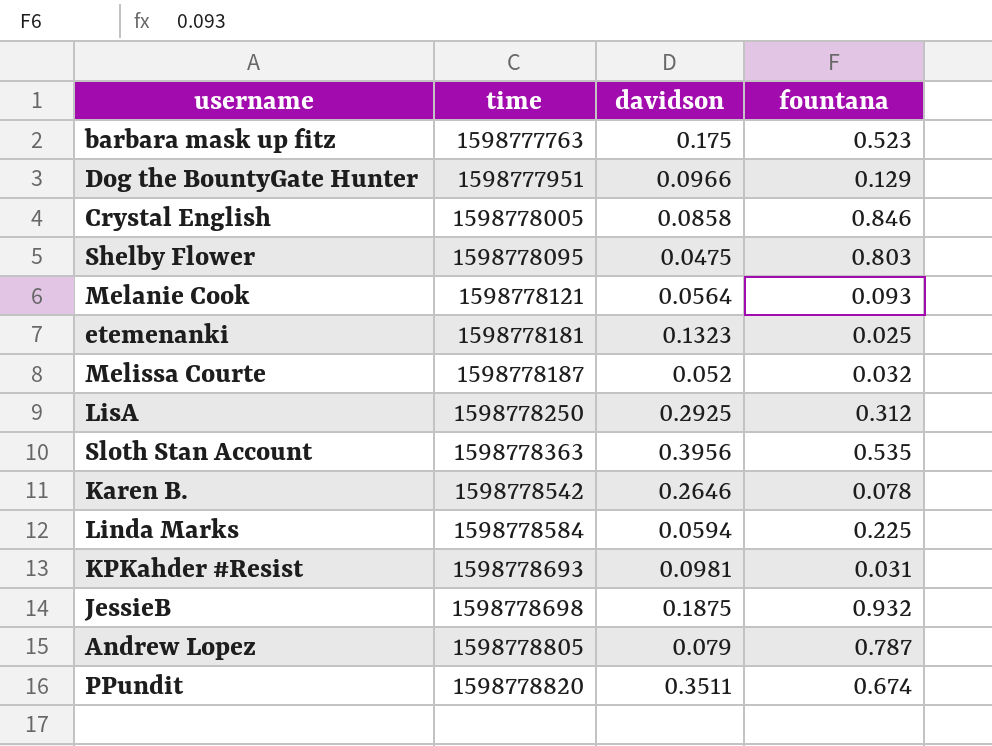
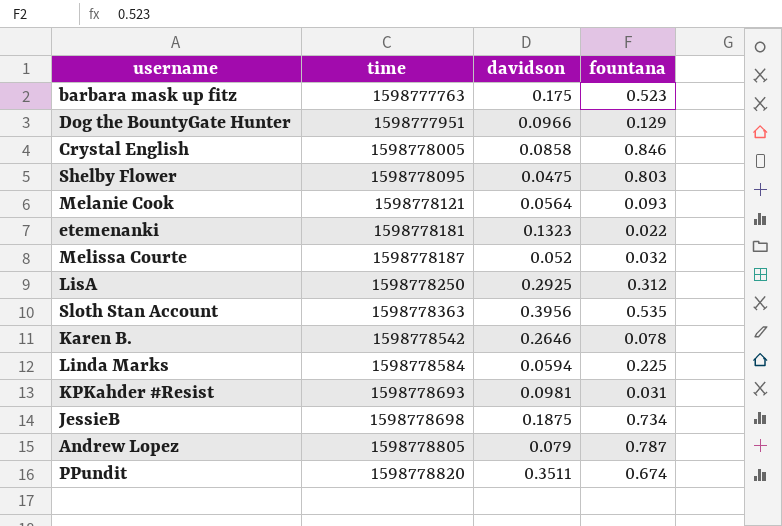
etemenanki | fountana: 0.025 -> 0.022
JessieB | fountana: 0.932 -> 0.734

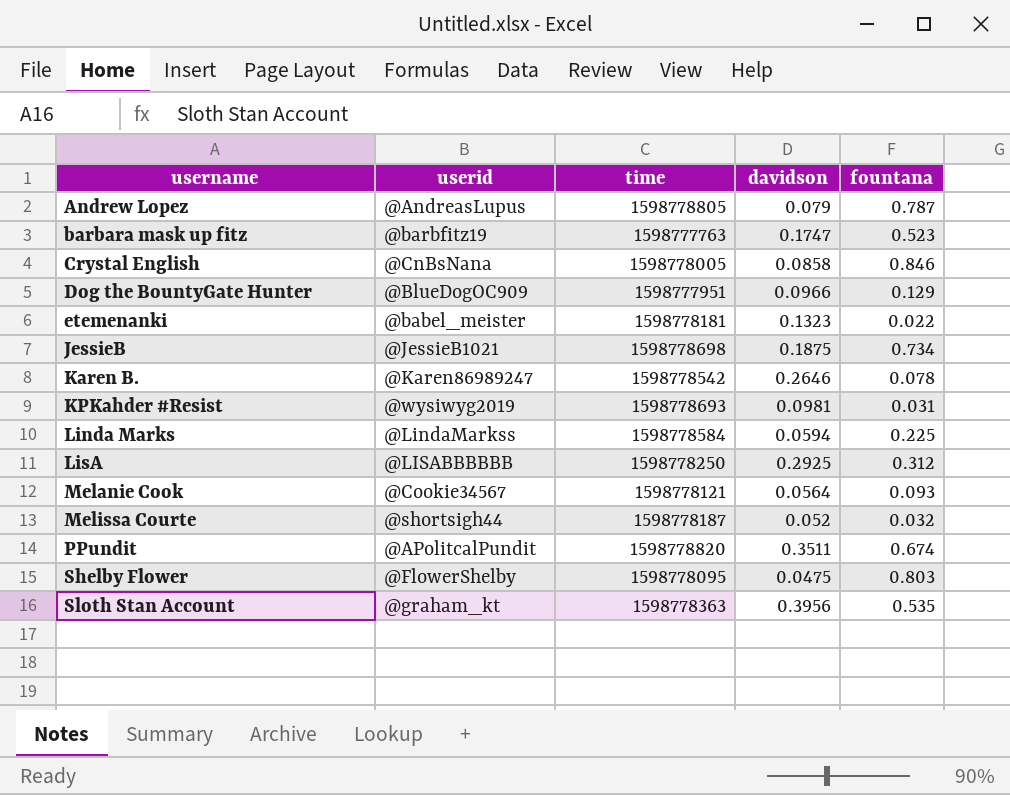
row order: time ascending -> username ascending
column userid | position: none -> 2
barbara mask up fitz | davidson: 0.175 -> 0.1747

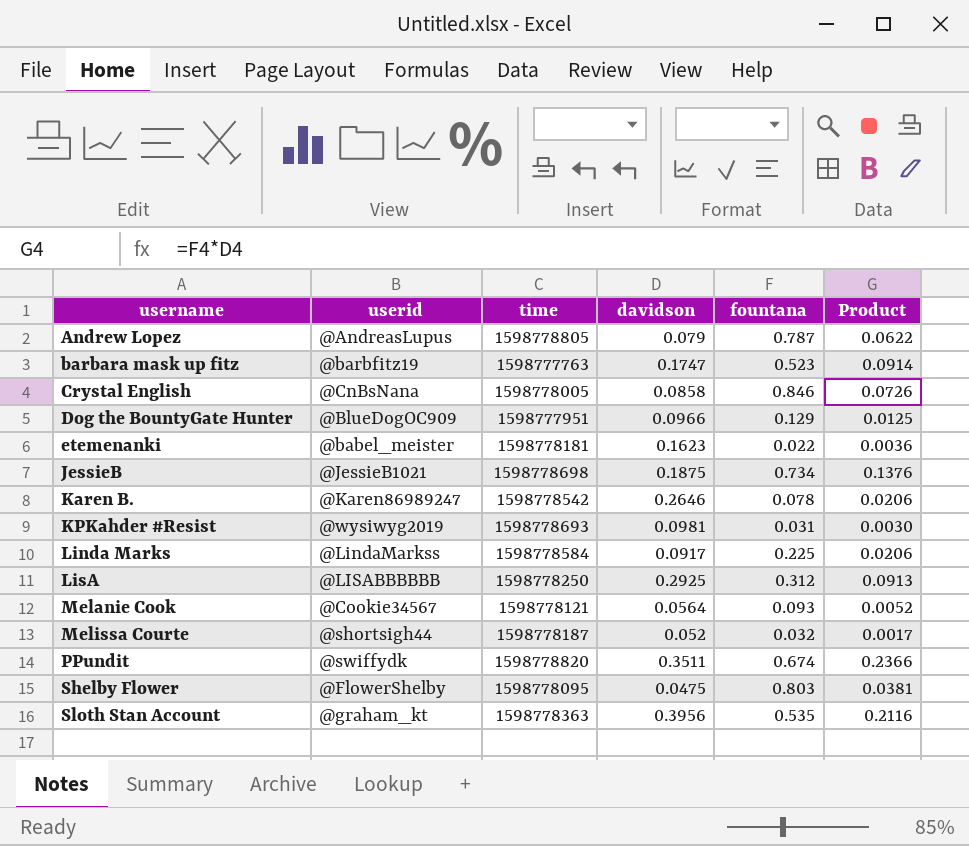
column Product | formula: none -> [davidson] * [fountana]
etemenanki | davidson: 0.1323 -> 0.1623
Linda Marks | davidson: 0.0594 -> 0.0917
PPundit | userid: @APolitcalPundit -> @swiffydk

